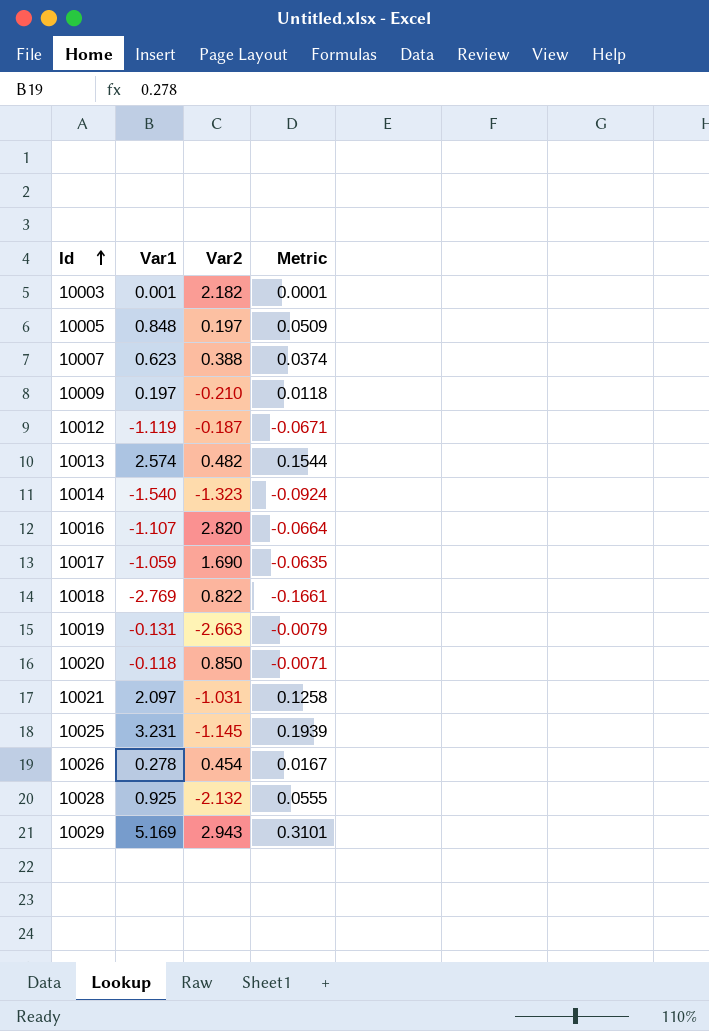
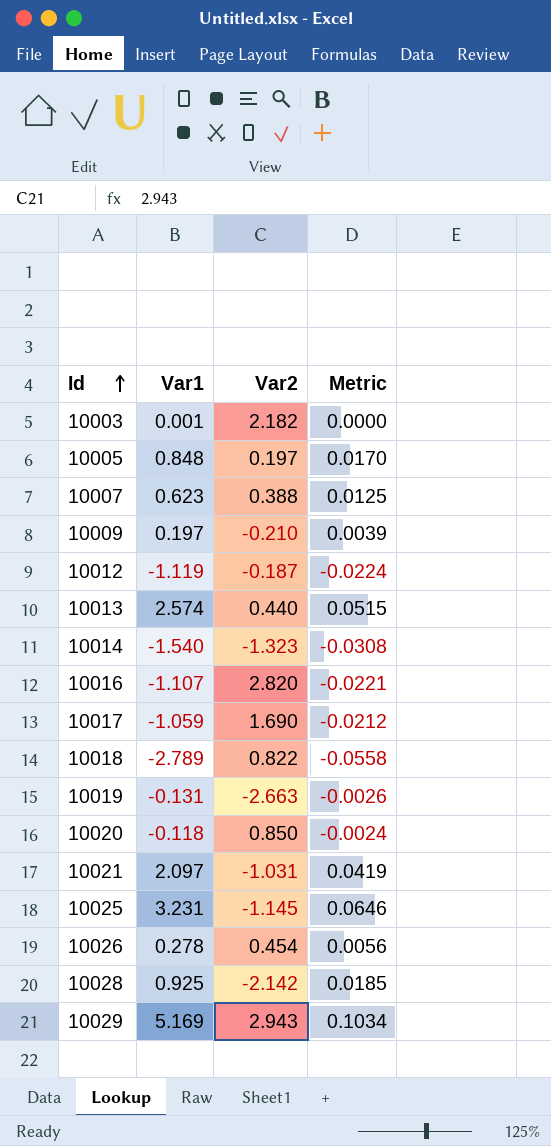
column Metric | formula: [Var1] * 0.06 -> [Var1] * 0.02
10013 | Var2: 0.482 -> 0.440
10018 | Var1: -2.769 -> -2.789
10028 | Var2: -2.132 -> -2.142

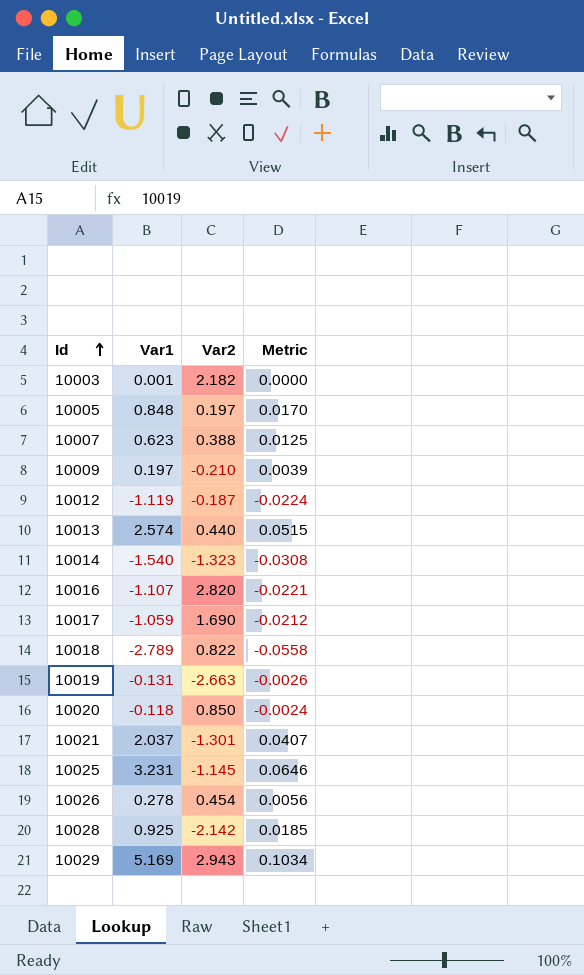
10021 | Var1: 2.097 -> 2.037
10021 | Var2: -1.031 -> -1.301
10021 | Metric: 0.0419 -> 0.0407

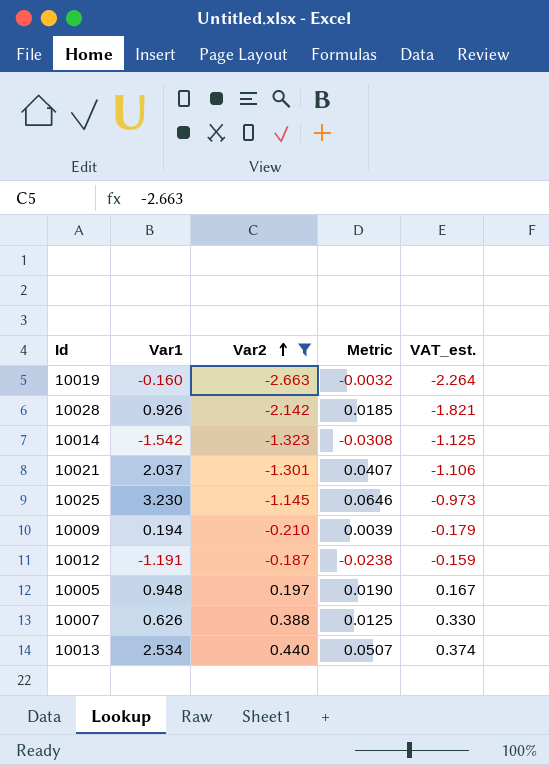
filter: none -> Var2 <= 0.440
row order: Id ascending -> Var2 ascending
column VAT_est. | formula: none -> [Var2] * 0.85
10019 | Var1: -0.131 -> -0.160
10019 | Metric: -0.0026 -> -0.0032
10028 | Var1: 0.925 -> 0.926
10014 | Var1: -1.540 -> -1.542
10025 | Var1: 3.231 -> 3.230
10009 | Var1: 0.197 -> 0.194
10012 | Var1: -1.119 -> -1.191
10012 | Metric: -0.0224 -> -0.0238
10005 | Var1: 0.848 -> 0.948
10005 | Metric: 0.0170 -> 0.0190
10007 | Var1: 0.623 -> 0.626
10013 | Var1: 2.574 -> 2.534
10013 | Metric: 0.0515 -> 0.0507

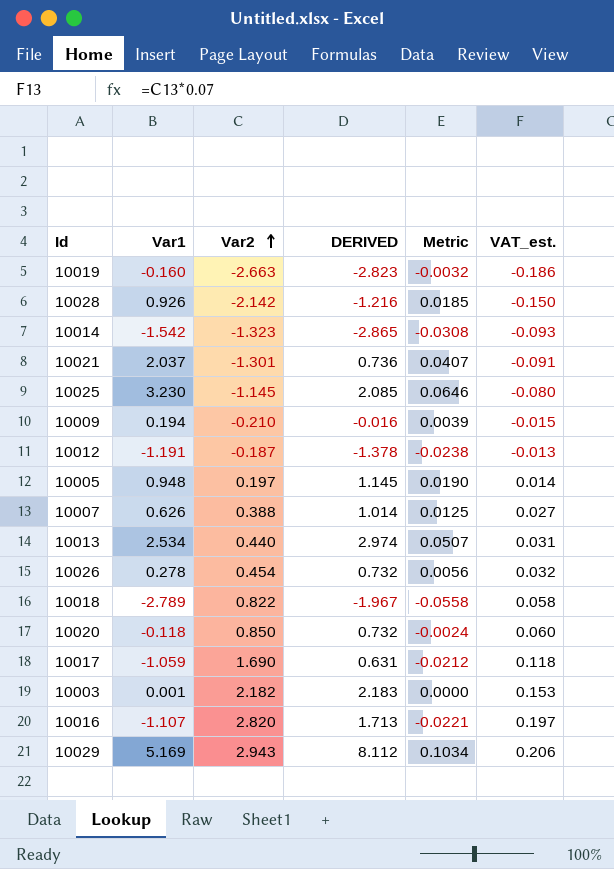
filter: Var2 <= 0.440 -> none
column DERIVED | formula: none -> [Var1] + [Var2]
column VAT_est. | formula: [Var2] * 0.85 -> [Var2] * 0.07

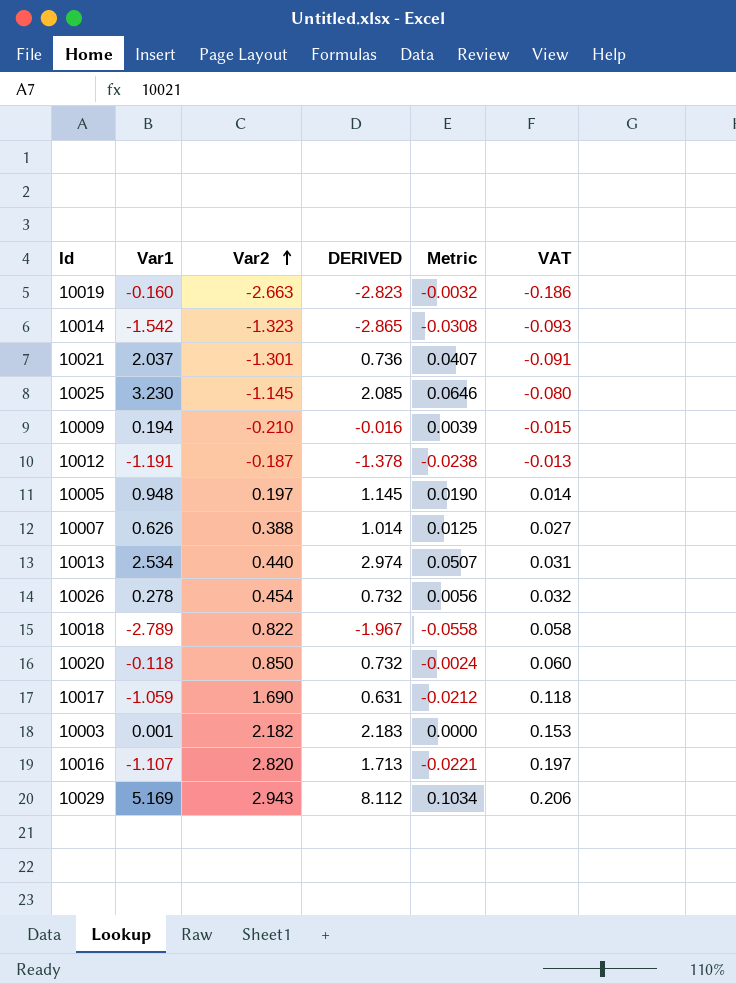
column name: VAT_est. -> VAT
row 10028: 0.926 | -2.142 | -1.216 | 0.0185 | -0.150 -> none

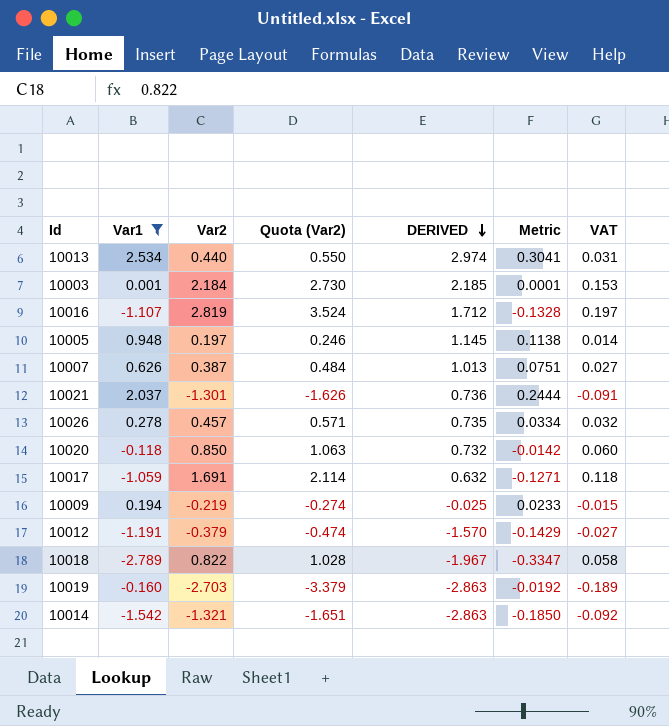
filter: none -> Var1 <= 2.534
row order: Var2 ascending -> DERIVED descending
column Quota (Var2) | formula: none -> [Var2] * 1.25
column Metric | formula: [Var1] * 0.02 -> [Var1] * 0.12
10003 | Var2: 2.182 -> 2.184
10003 | DERIVED: 2.183 -> 2.185
10016 | Var2: 2.820 -> 2.819
10016 | DERIVED: 1.713 -> 1.712
10007 | Var2: 0.388 -> 0.387
10007 | DERIVED: 1.014 -> 1.013
10026 | Var2: 0.454 -> 0.457
10026 | DERIVED: 0.732 -> 0.735
10017 | Var2: 1.690 -> 1.691
10017 | DERIVED: 0.631 -> 0.632
10009 | Var2: -0.210 -> -0.219
10009 | DERIVED: -0.016 -> -0.025
10012 | Var2: -0.187 -> -0.379
10012 | DERIVED: -1.378 -> -1.570
10012 | VAT: -0.013 -> -0.027
10019 | Var2: -2.663 -> -2.703
10019 | DERIVED: -2.823 -> -2.863
10019 | VAT: -0.186 -> -0.189
10014 | Var2: -1.323 -> -1.321
10014 | DERIVED: -2.865 -> -2.863
10014 | VAT: -0.093 -> -0.092

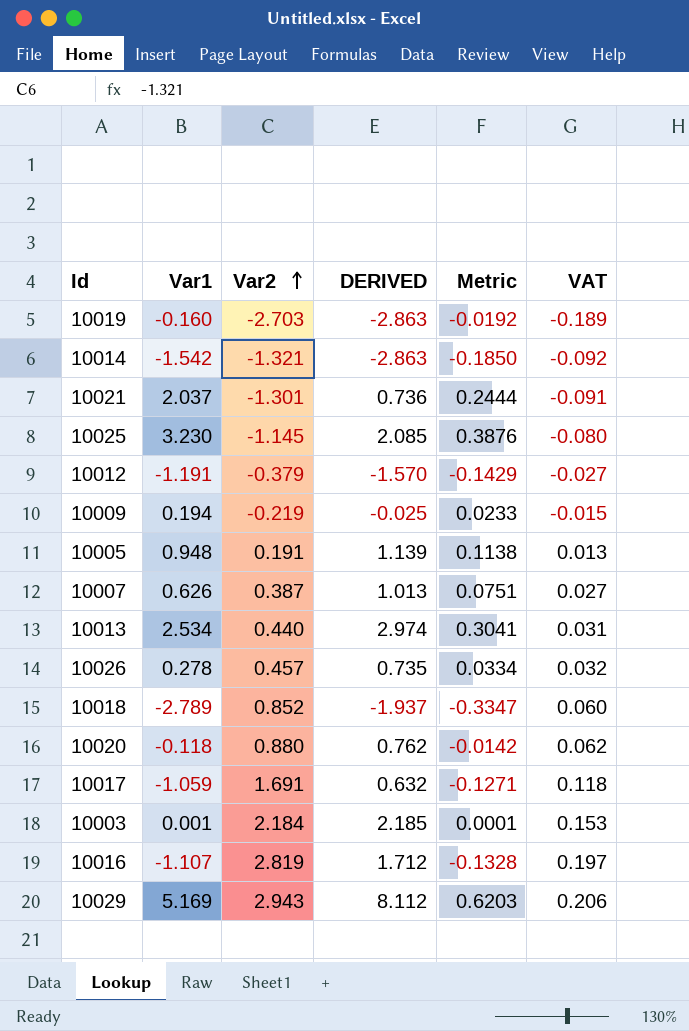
filter: Var1 <= 2.534 -> none
row order: DERIVED descending -> Var2 ascending
column Quota (Var2) | formula: [Var2] * 1.25 -> none
10005 | Var2: 0.197 -> 0.191
10005 | DERIVED: 1.145 -> 1.139
10005 | VAT: 0.014 -> 0.013
10018 | Var2: 0.822 -> 0.852
10018 | DERIVED: -1.967 -> -1.937
10018 | VAT: 0.058 -> 0.060
10020 | Var2: 0.850 -> 0.880
10020 | DERIVED: 0.732 -> 0.762
10020 | VAT: 0.060 -> 0.062

